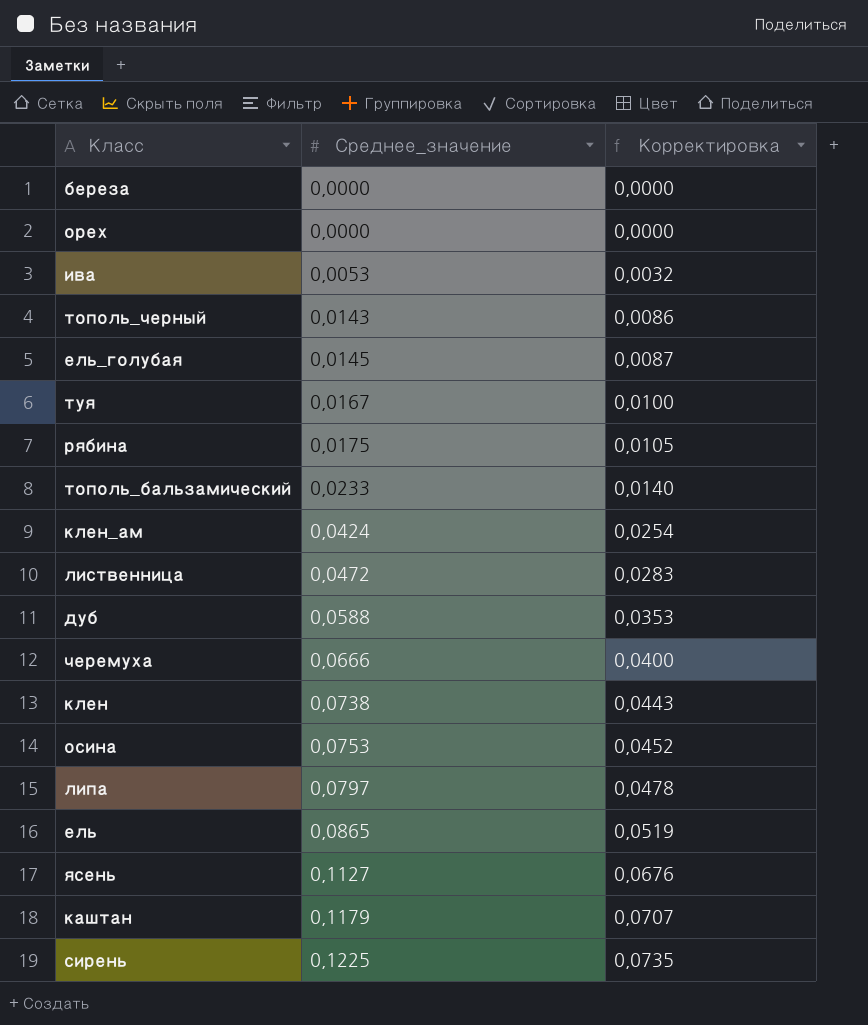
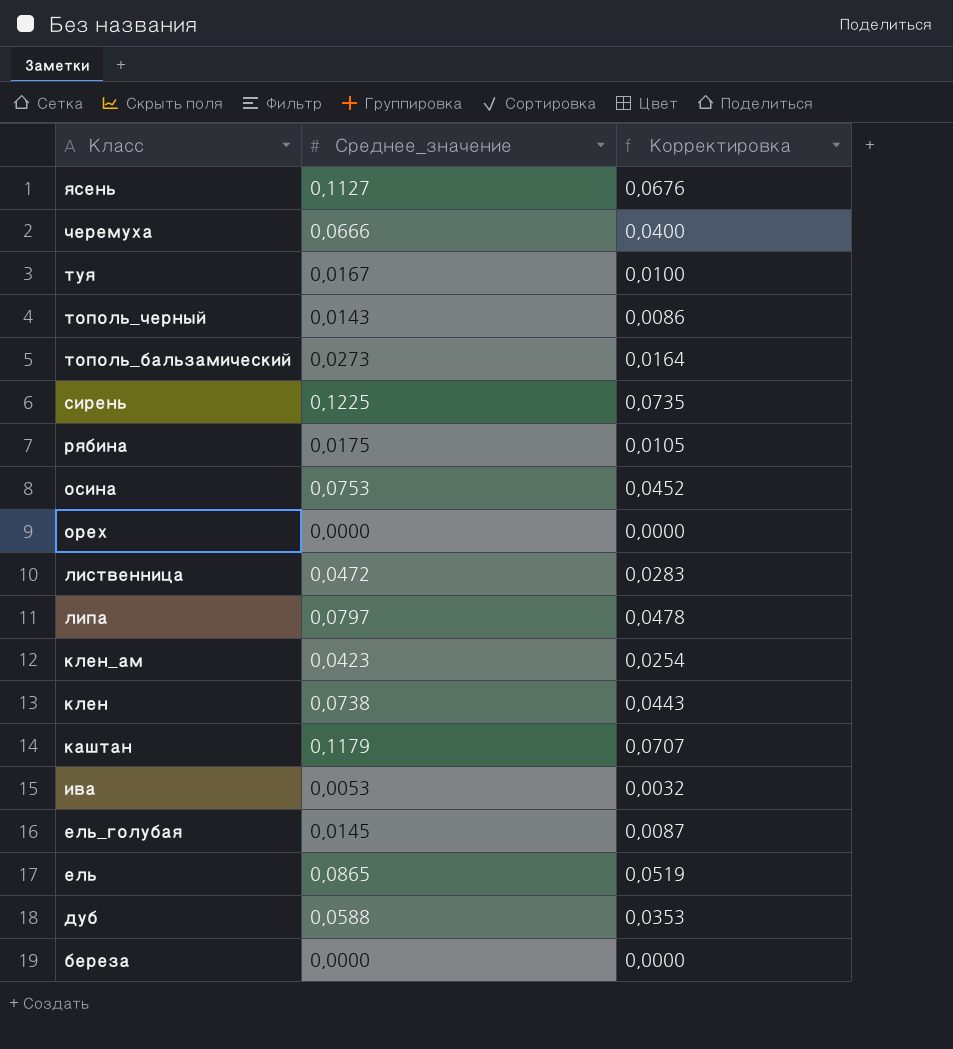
row order: Среднее_значение ascending -> Класс descending
тополь_бальзамический | Среднее_значение: 0,0233 -> 0,0273
тополь_бальзамический | Корректировка: 0,0140 -> 0,0164
клен_ам | Среднее_значение: 0,0424 -> 0,0423

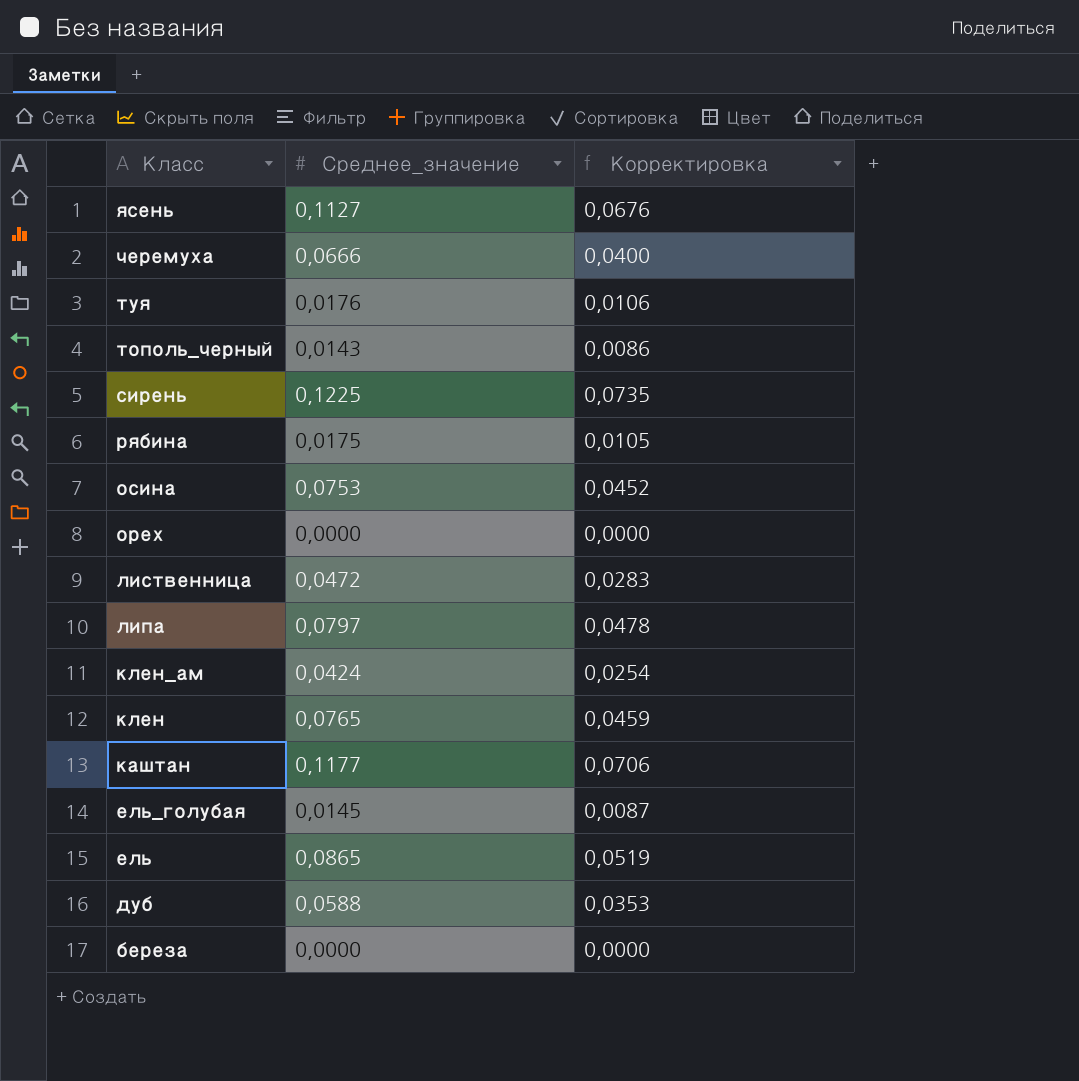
row тополь_бальзамический: 0,0273 | 0,0164 -> none
row ива: 0,0053 | 0,0032 -> none
туя | Среднее_значение: 0,0167 -> 0,0176
туя | Корректировка: 0,0100 -> 0,0106
клен_ам | Среднее_значение: 0,0423 -> 0,0424
клен | Среднее_значение: 0,0738 -> 0,0765
клен | Корректировка: 0,0443 -> 0,0459
каштан | Среднее_значение: 0,1179 -> 0,1177
каштан | Корректировка: 0,0707 -> 0,0706

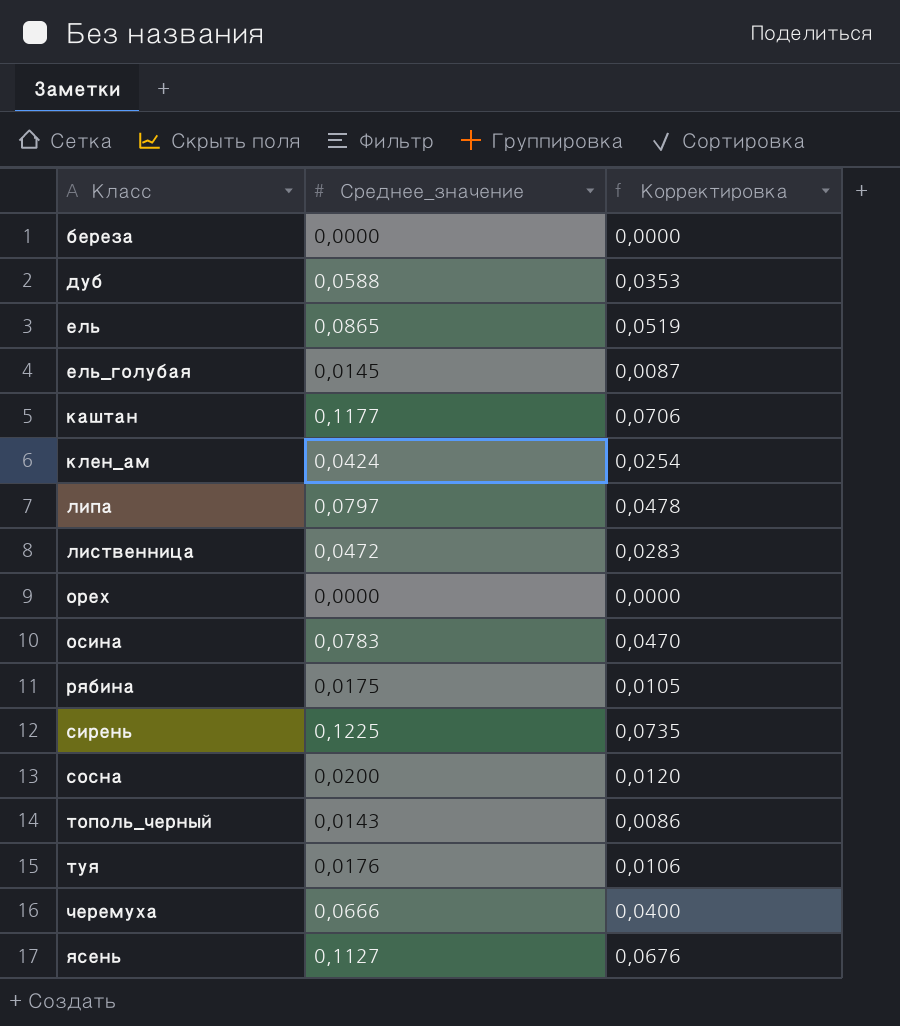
row order: Класс descending -> Класс ascending
row клен: 0,0765 | 0,0459 -> none
осина | Среднее_значение: 0,0753 -> 0,0783
осина | Корректировка: 0,0452 -> 0,0470
row сосна: none -> 0,0200 | 0,0120

